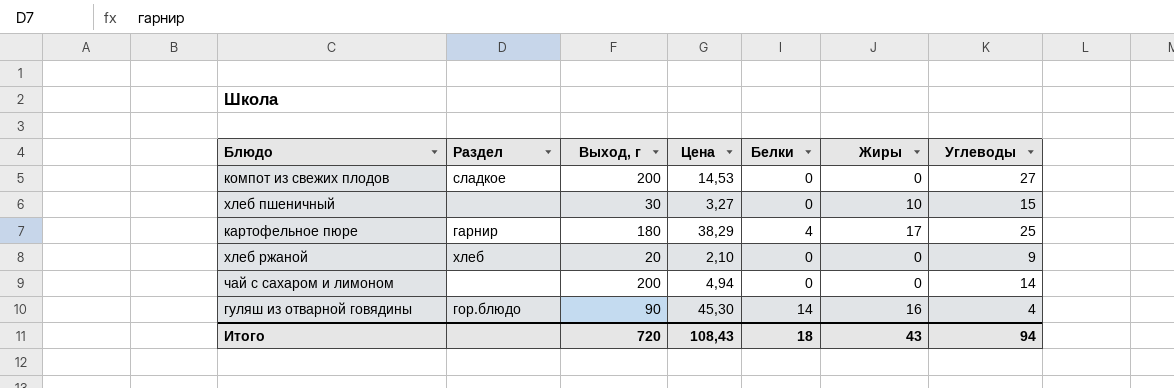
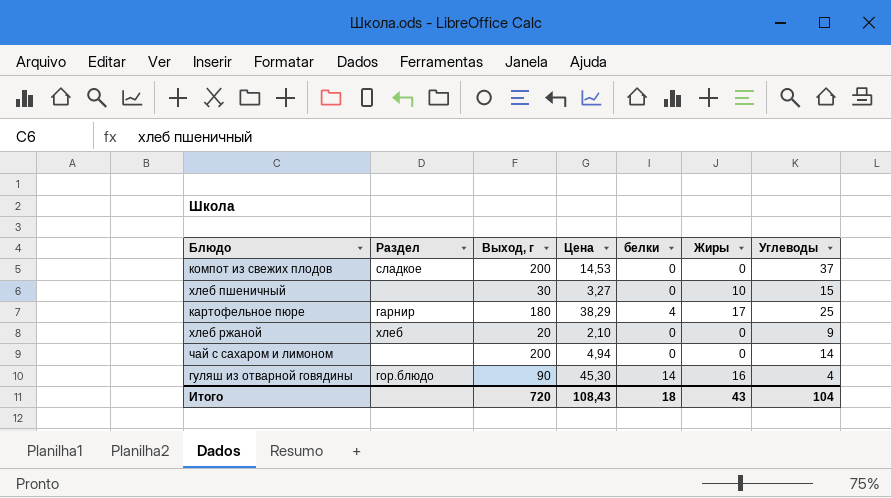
column name: Белки -> белки
компот из свежих плодов | Углеводы: 27 -> 37
Итого | Углеводы: 94 -> 104

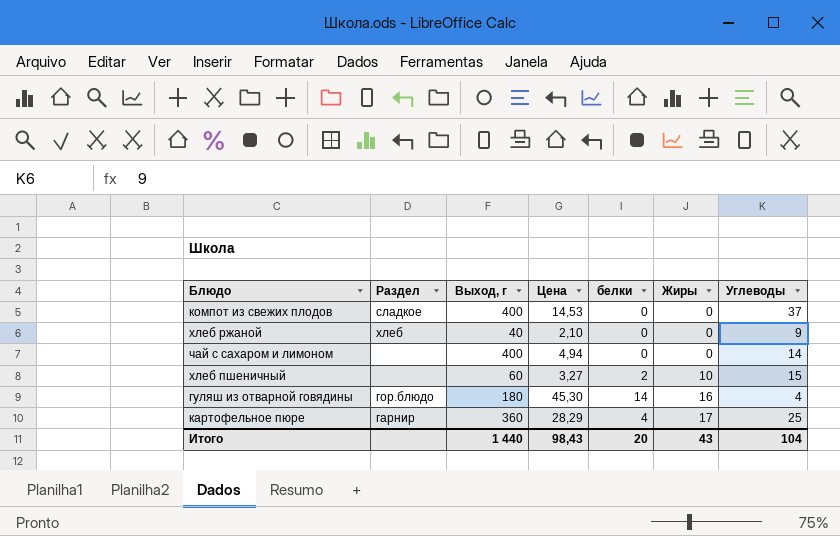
row order: none -> Жиры ascending
компот из свежих плодов | Выход, г: 200 -> 400
хлеб ржаной | Выход, г: 20 -> 40
чай с сахаром и лимоном | Выход, г: 200 -> 400
хлеб пшеничный | Выход, г: 30 -> 60
хлеб пшеничный | белки: 0 -> 2
гуляш из отварной говядины | Выход, г: 90 -> 180
картофельное пюре | Выход, г: 180 -> 360
картофельное пюре | Цена: 38,29 -> 28,29
Итого | Выход, г: 720 -> 1 440
Итого | Цена: 108,43 -> 98,43
Итого | белки: 18 -> 20

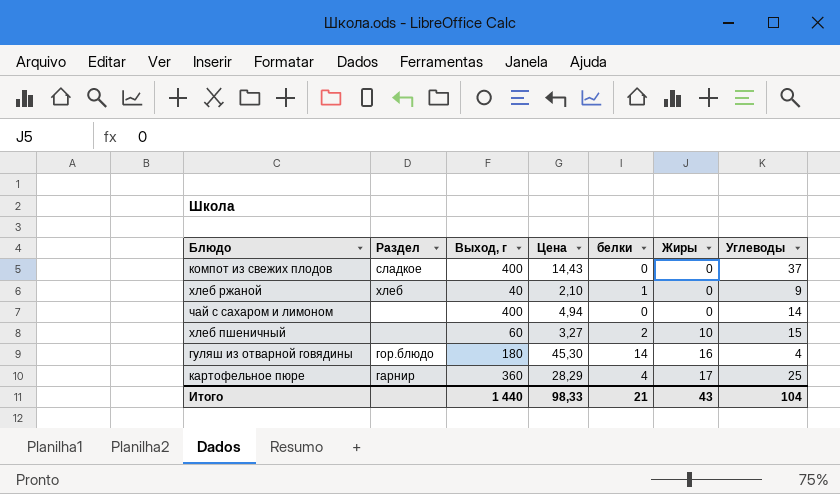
компот из свежих плодов | Цена: 14,53 -> 14,43
хлеб ржаной | белки: 0 -> 1
Итого | Цена: 98,43 -> 98,33
Итого | белки: 20 -> 21

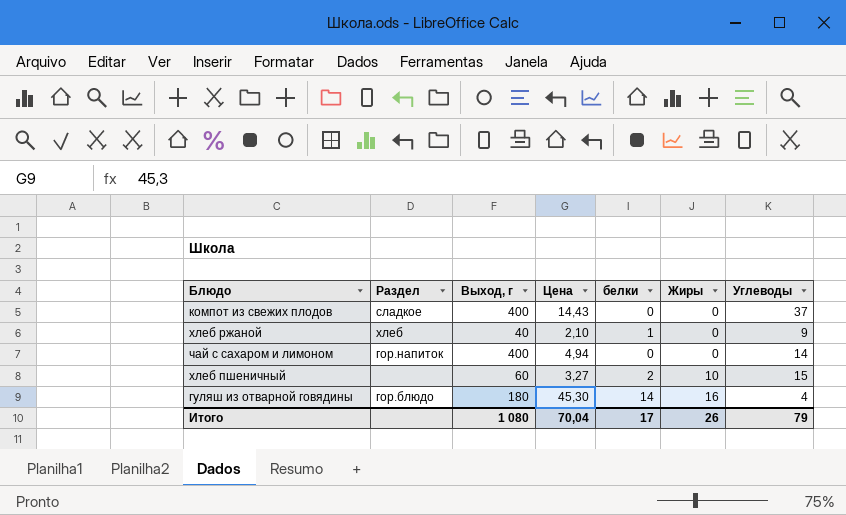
row картофельное пюре: гарнир | 360 | 28,29 | 4 | 17 | 25 -> none
чай с сахаром и лимоном | Раздел: none -> гор.напиток
Итого | Выход, г: 1 440 -> 1 080
Итого | Цена: 98,33 -> 70,04
Итого | белки: 21 -> 17
Итого | Жиры: 43 -> 26
Итого | Углеводы: 104 -> 79

